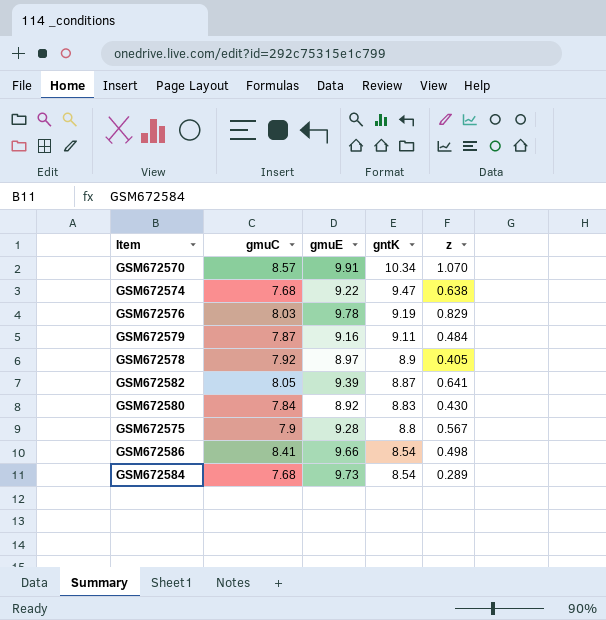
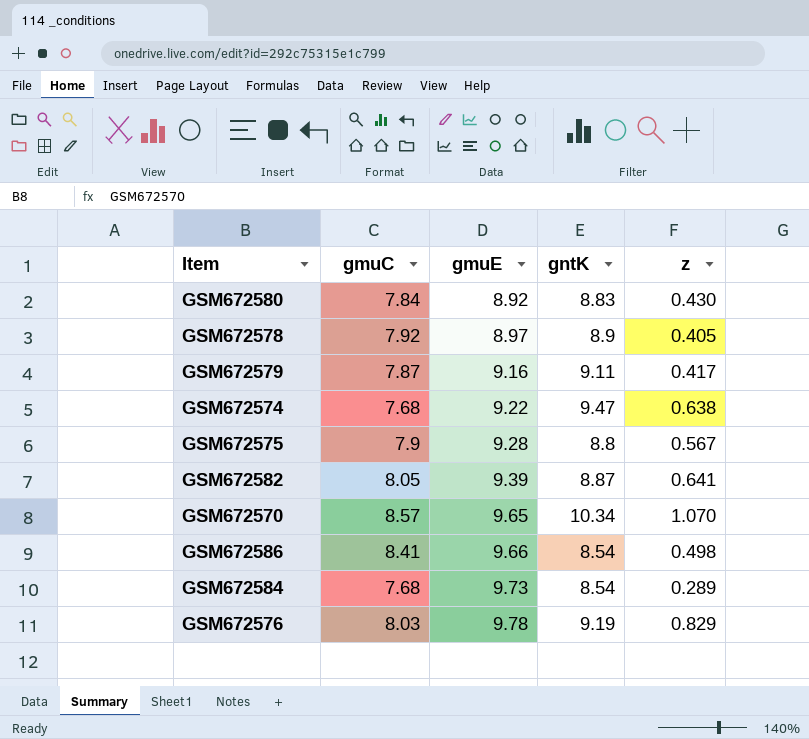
row order: gntK descending -> gmuE ascending
GSM672579 | z: 0.484 -> 0.417
GSM672570 | gmuE: 9.91 -> 9.65

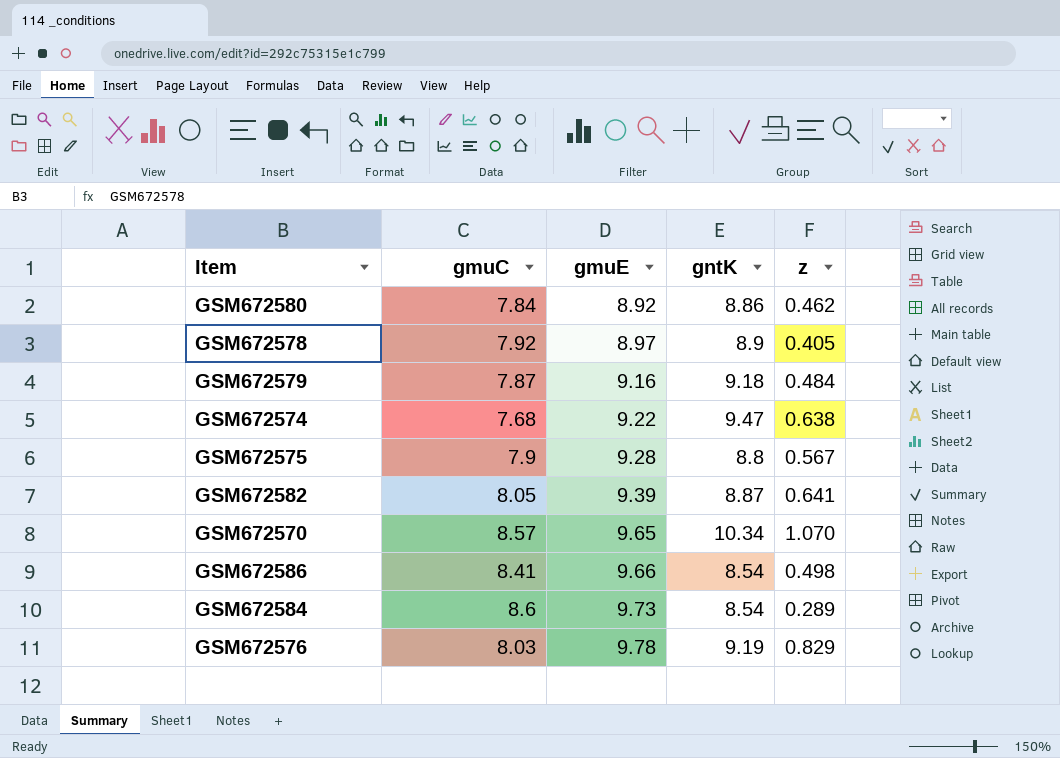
GSM672580 | gntK: 8.83 -> 8.86
GSM672580 | z: 0.430 -> 0.462
GSM672579 | gntK: 9.11 -> 9.18
GSM672579 | z: 0.417 -> 0.484
GSM672584 | gmuC: 7.68 -> 8.6

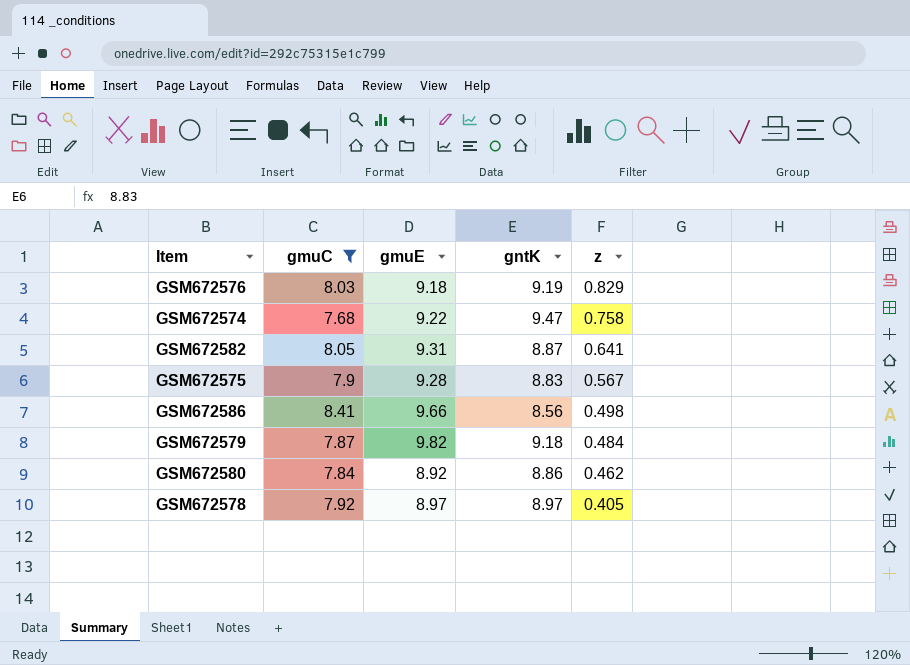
filter: none -> gmuC <= 8.41
row order: gmuE ascending -> z descending
GSM672576 | gmuE: 9.78 -> 9.18
GSM672574 | z: 0.638 -> 0.758
GSM672582 | gmuE: 9.39 -> 9.31
GSM672575 | gntK: 8.8 -> 8.83
GSM672586 | gntK: 8.54 -> 8.56
GSM672579 | gmuE: 9.16 -> 9.82
GSM672578 | gntK: 8.9 -> 8.97

